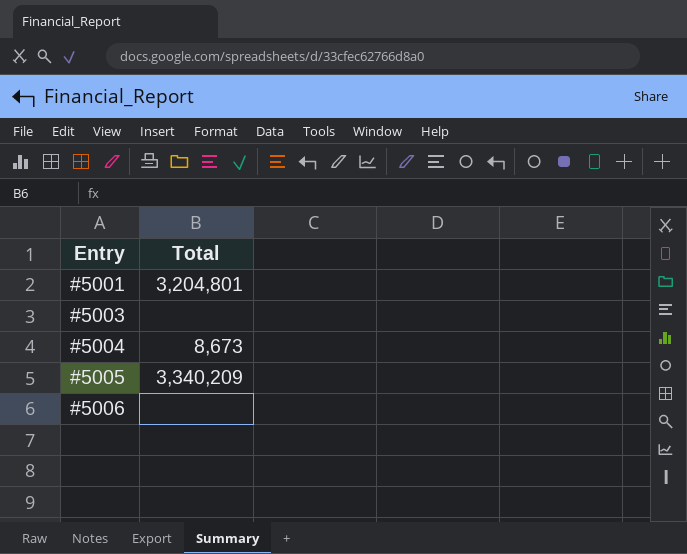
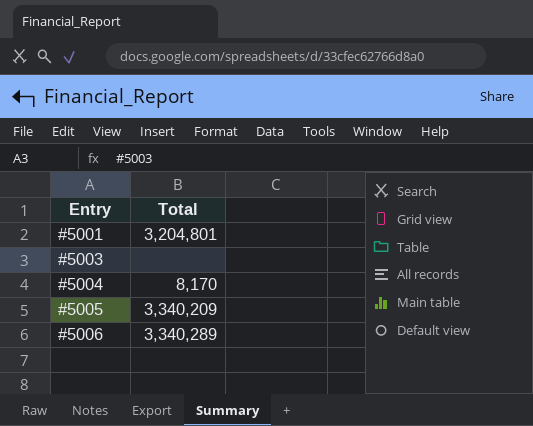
#5004 | Total: 8,673 -> 8,170
#5006 | Total: none -> 3,340,289

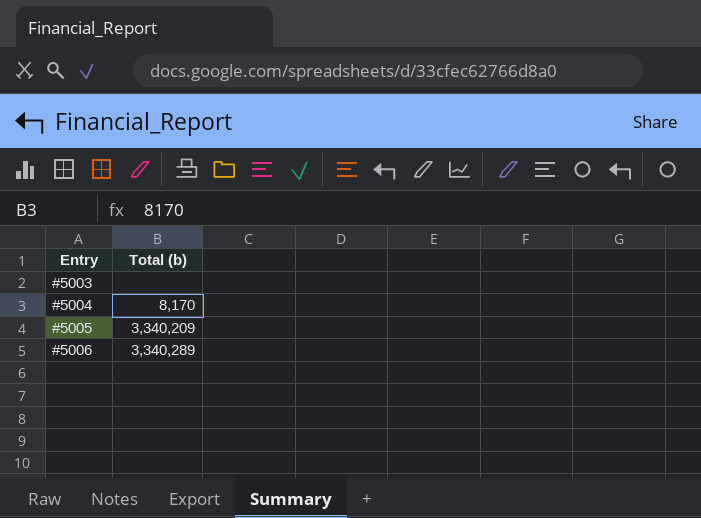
column name: Total -> Total (b)
row #5001: 3,204,801 -> none

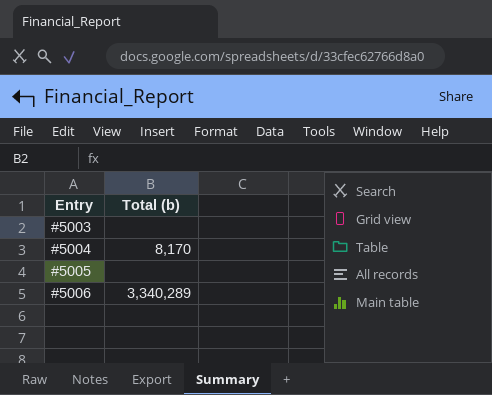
#5005 | Total (b): 3,340,209 -> none

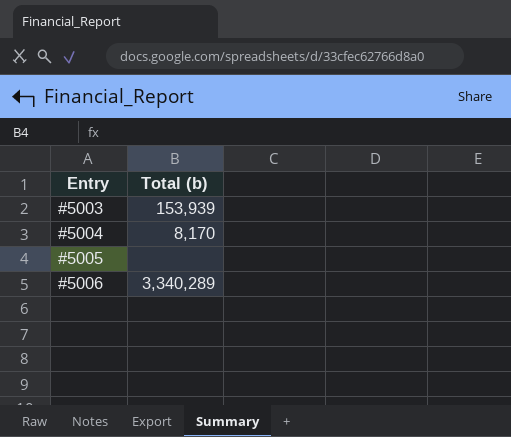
#5003 | Total (b): none -> 153,939

